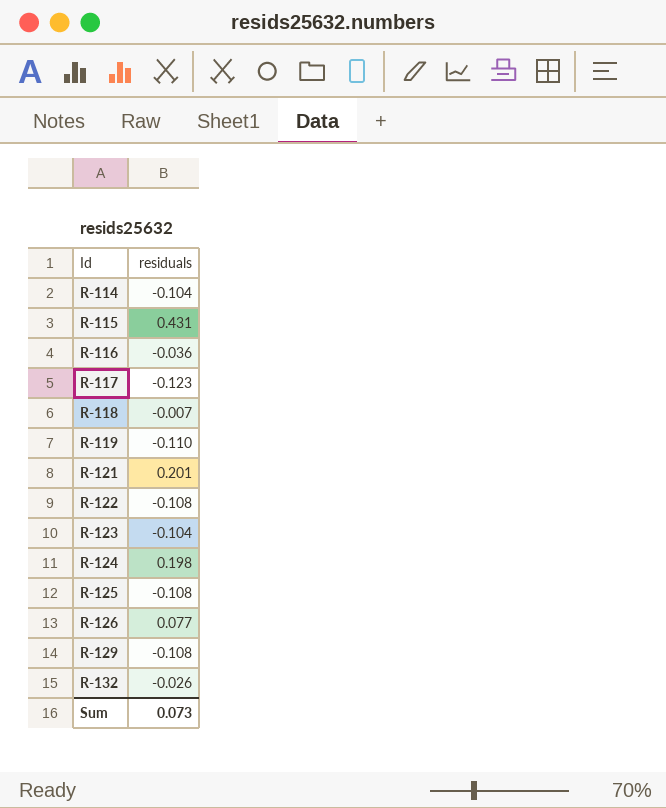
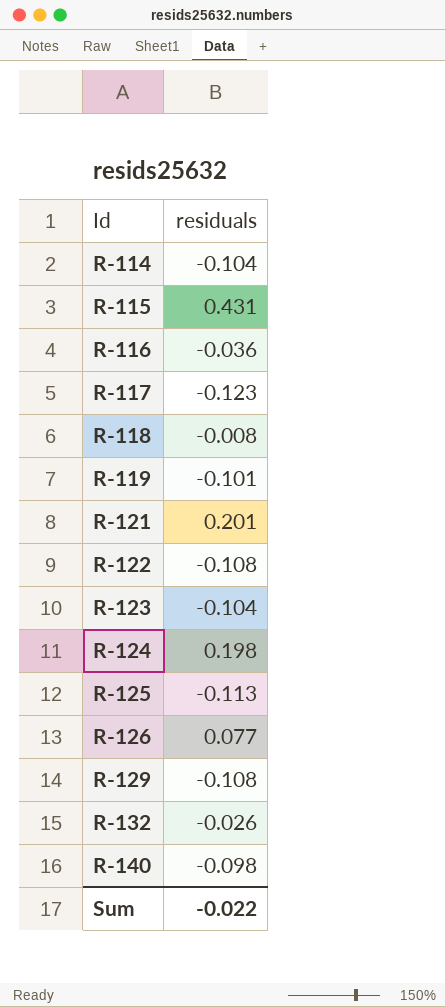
R-118 | residuals: -0.007 -> -0.008
R-119 | residuals: -0.110 -> -0.101
R-125 | residuals: -0.108 -> -0.113
row R-140: none -> -0.098
Sum | residuals: 0.073 -> -0.022

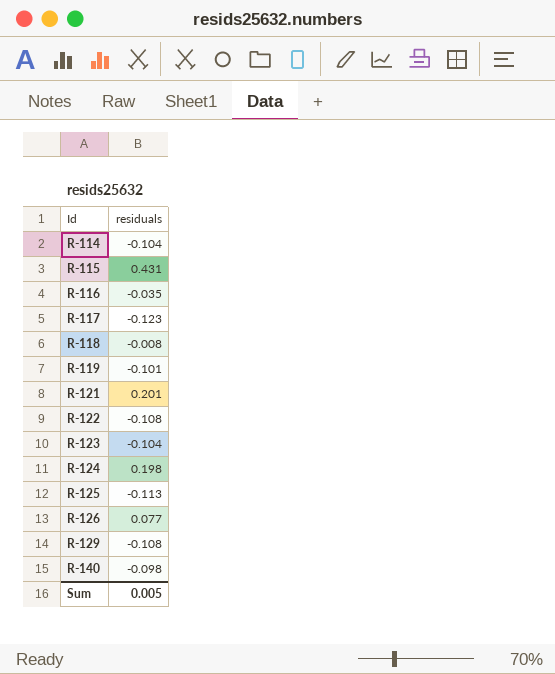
row R-132: -0.026 -> none
R-116 | residuals: -0.036 -> -0.035
Sum | residuals: -0.022 -> 0.005

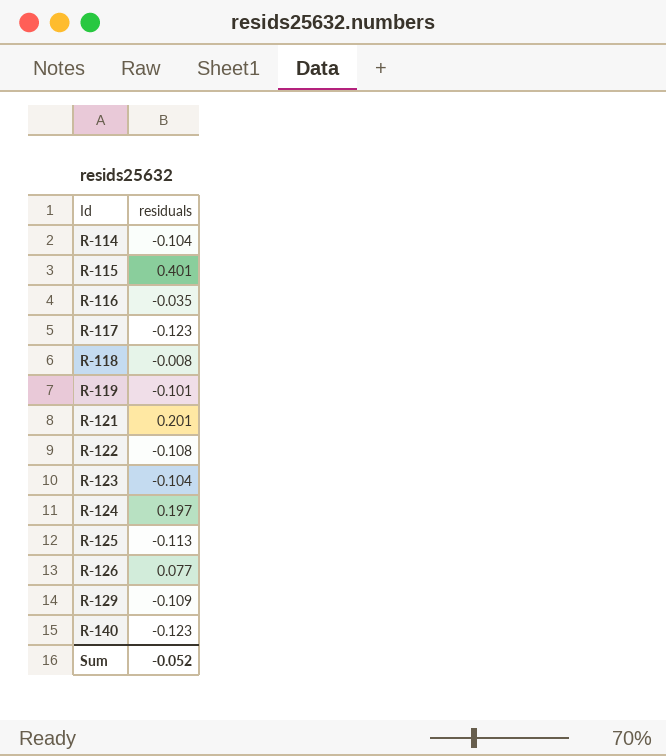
R-115 | residuals: 0.431 -> 0.401
R-124 | residuals: 0.198 -> 0.197
R-129 | residuals: -0.108 -> -0.109
R-140 | residuals: -0.098 -> -0.123
Sum | residuals: 0.005 -> -0.052

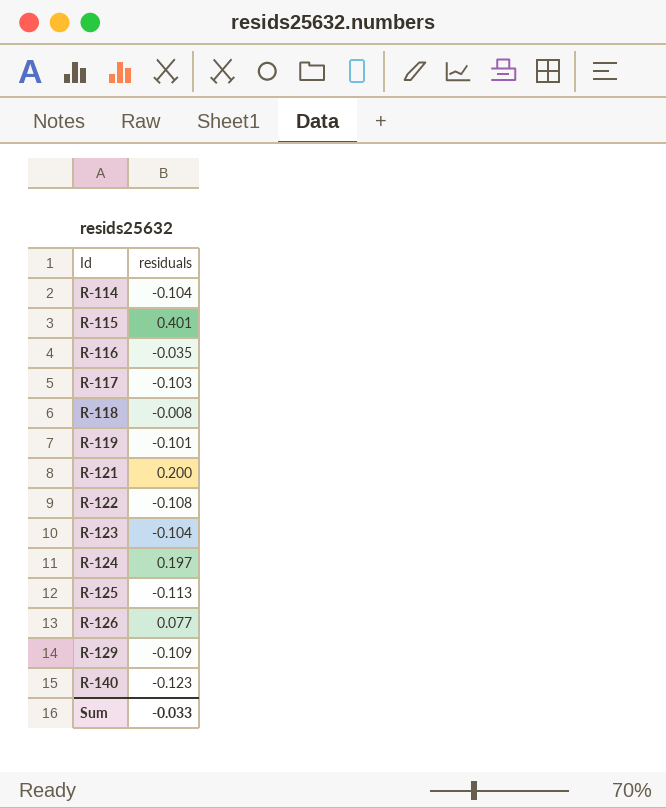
R-117 | residuals: -0.123 -> -0.103
R-121 | residuals: 0.201 -> 0.200
Sum | residuals: -0.052 -> -0.033

